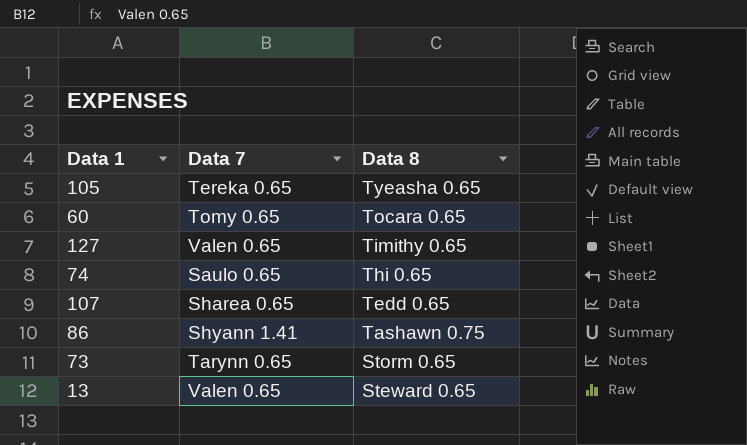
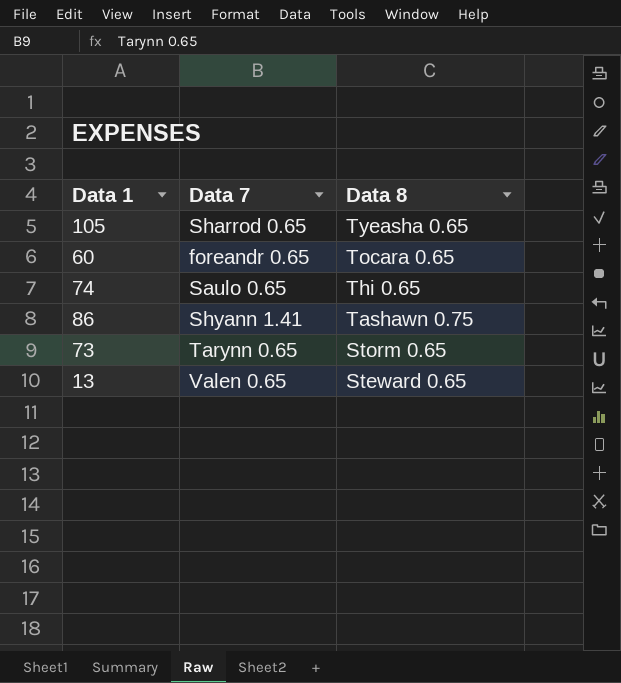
row 127: Valen 0.65 | Timithy 0.65 -> none
row 107: Sharea 0.65 | Tedd 0.65 -> none
105 | Data 7: Tereka 0.65 -> Sharrod 0.65
60 | Data 7: Tomy 0.65 -> foreandr 0.65

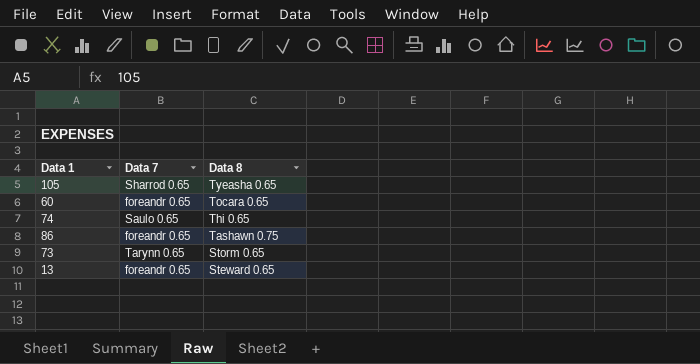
86 | Data 7: Shyann 1.41 -> foreandr 0.65
13 | Data 7: Valen 0.65 -> foreandr 0.65

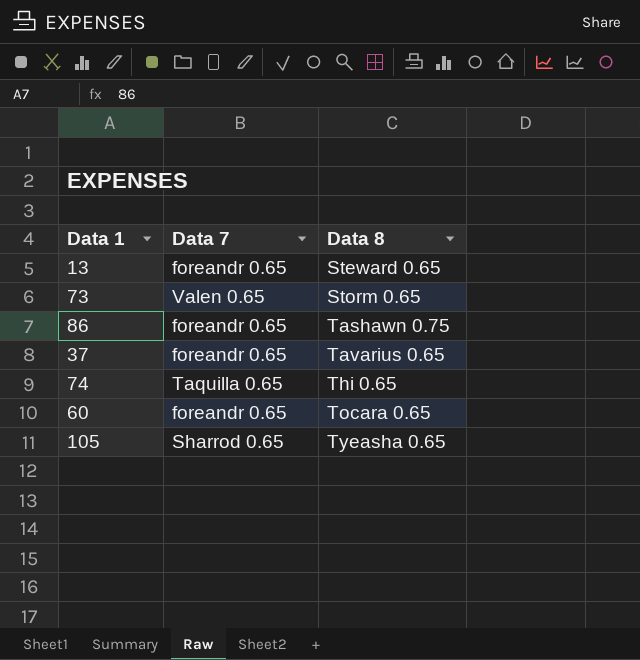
row order: Data 8 descending -> Data 8 ascending
73 | Data 7: Tarynn 0.65 -> Valen 0.65
row 37: none -> foreandr 0.65 | Tavarius 0.65
74 | Data 7: Saulo 0.65 -> Taquilla 0.65

